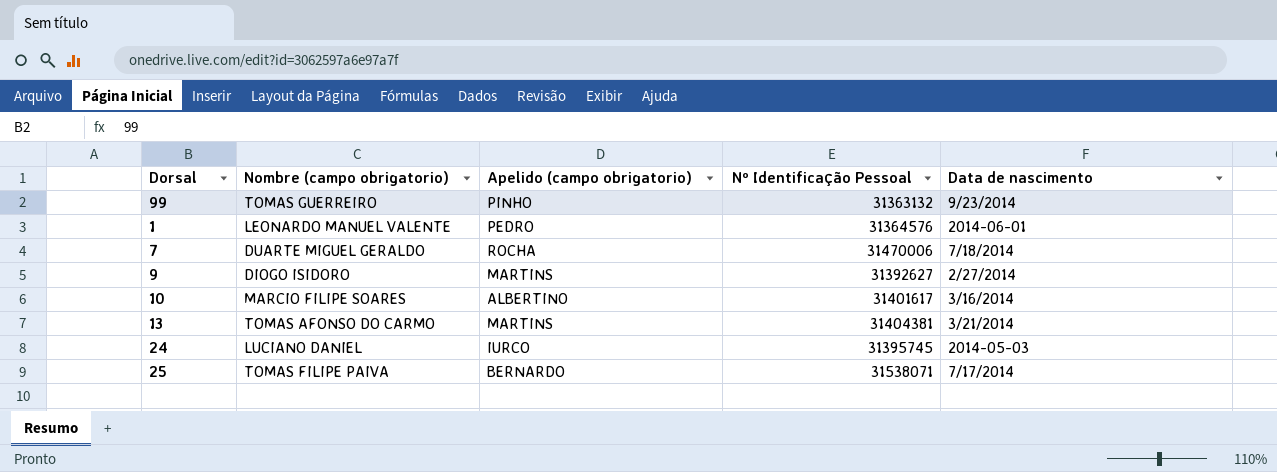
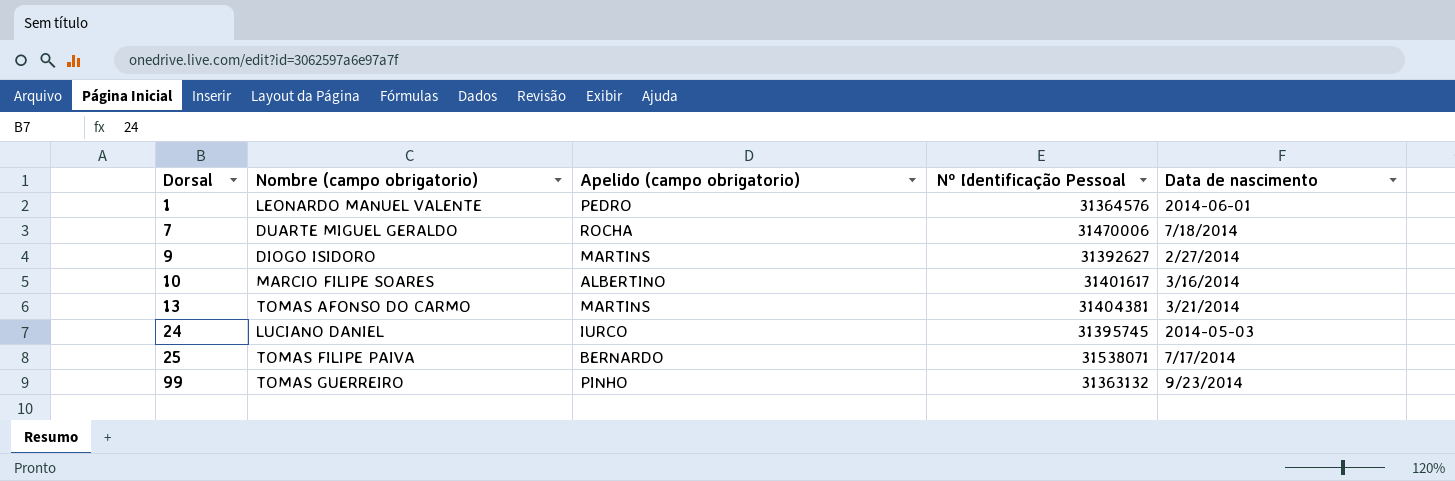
row order: none -> Dorsal ascending

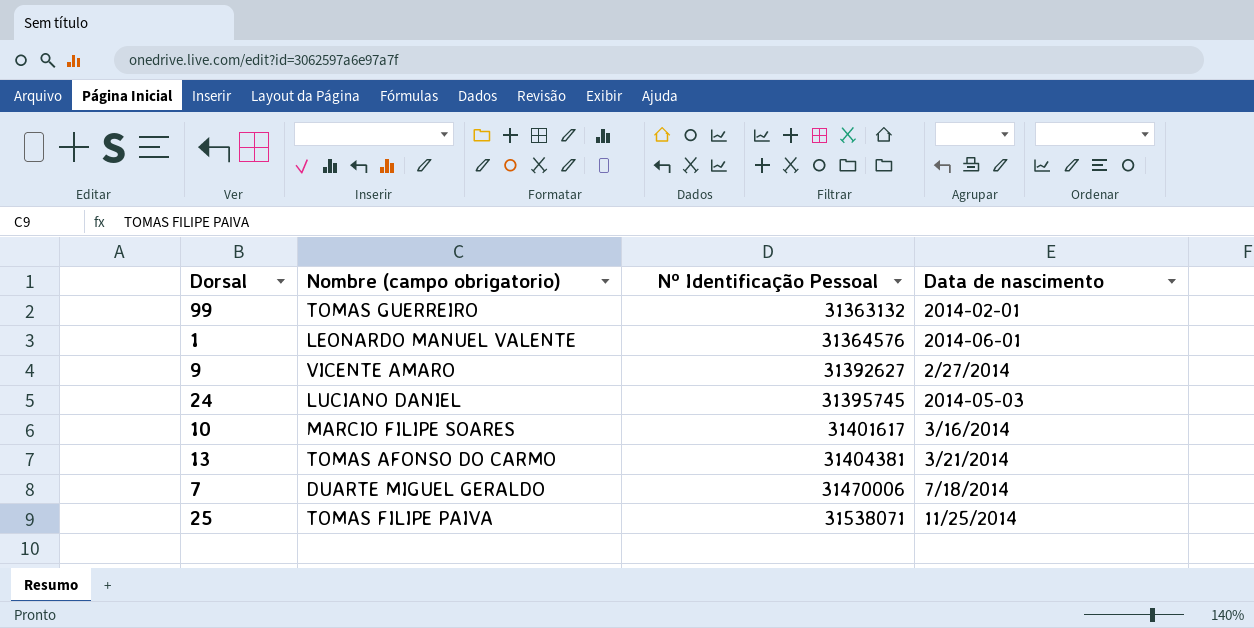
row order: Dorsal ascending -> Nº Identificação Pessoal ascending
column Apelido (campo obrigatorio) | position: 3 -> none
99 | Data de nascimento: 9/23/2014 -> 2014-02-01
9 | Nombre (campo obrigatorio): DIOGO ISIDORO -> VICENTE AMARO
25 | Data de nascimento: 7/17/2014 -> 11/25/2014

